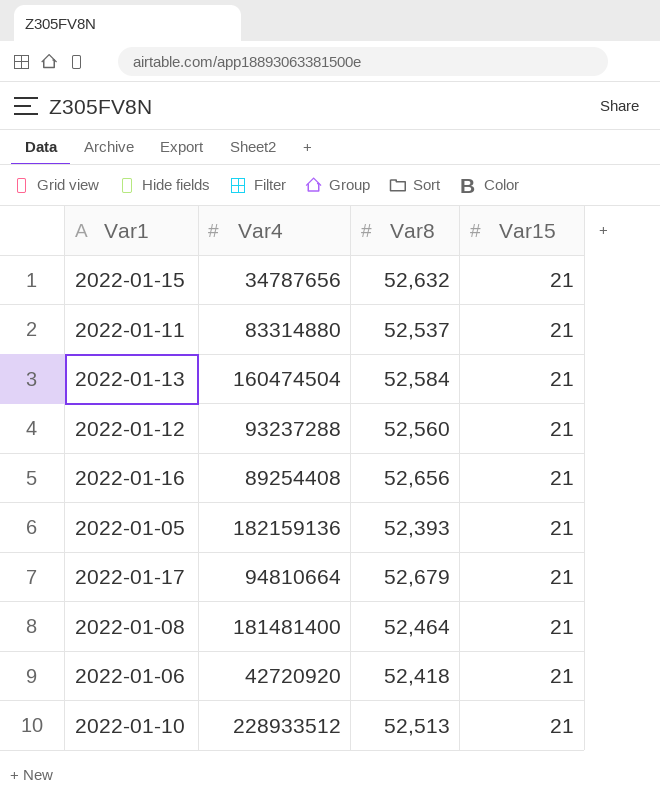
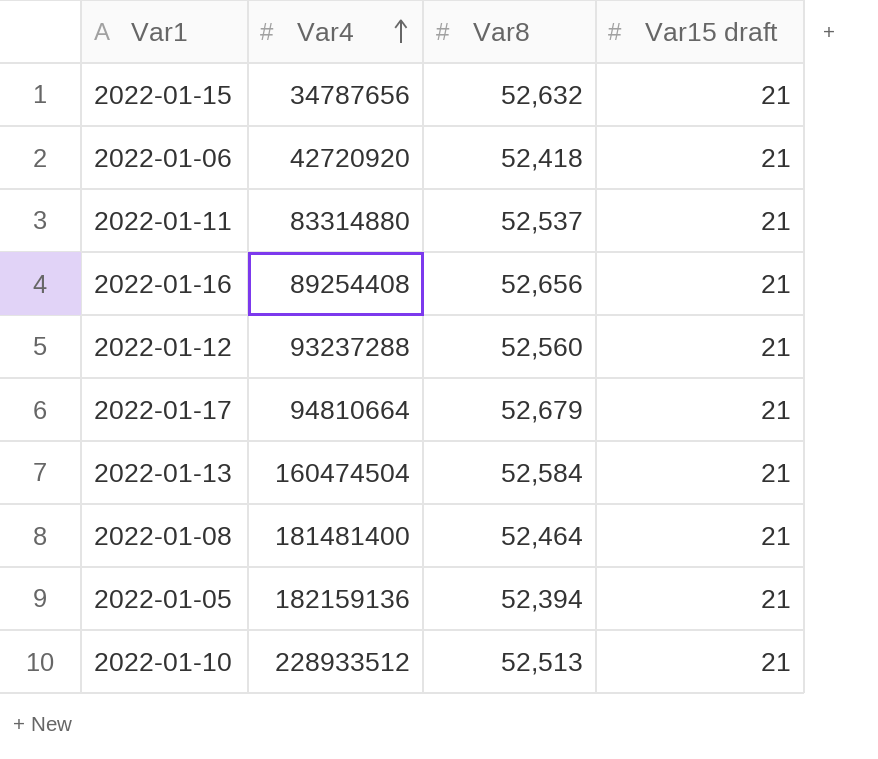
row order: none -> Var4 ascending
column name: Var15 -> Var15 draft
2022-01-05 | Var8: 52,393 -> 52,394

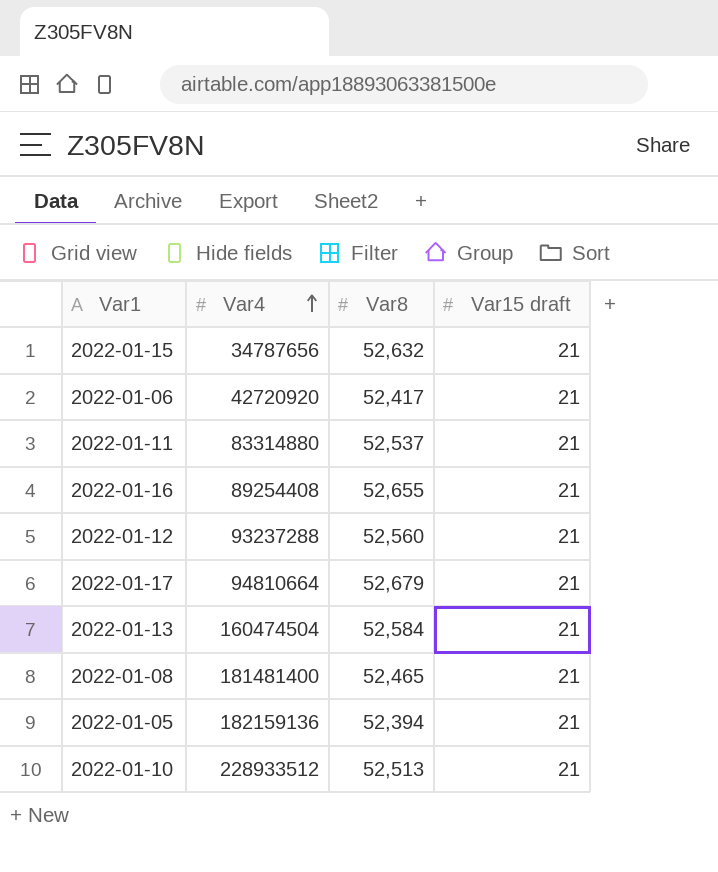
2022-01-06 | Var8: 52,418 -> 52,417
2022-01-16 | Var8: 52,656 -> 52,655
2022-01-08 | Var8: 52,464 -> 52,465

